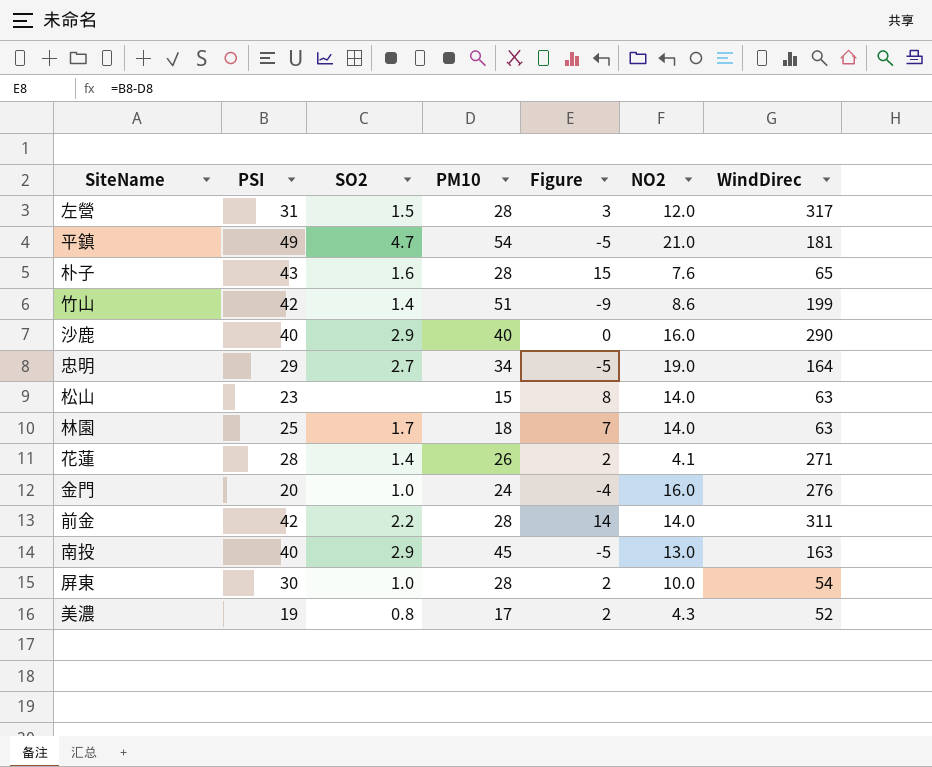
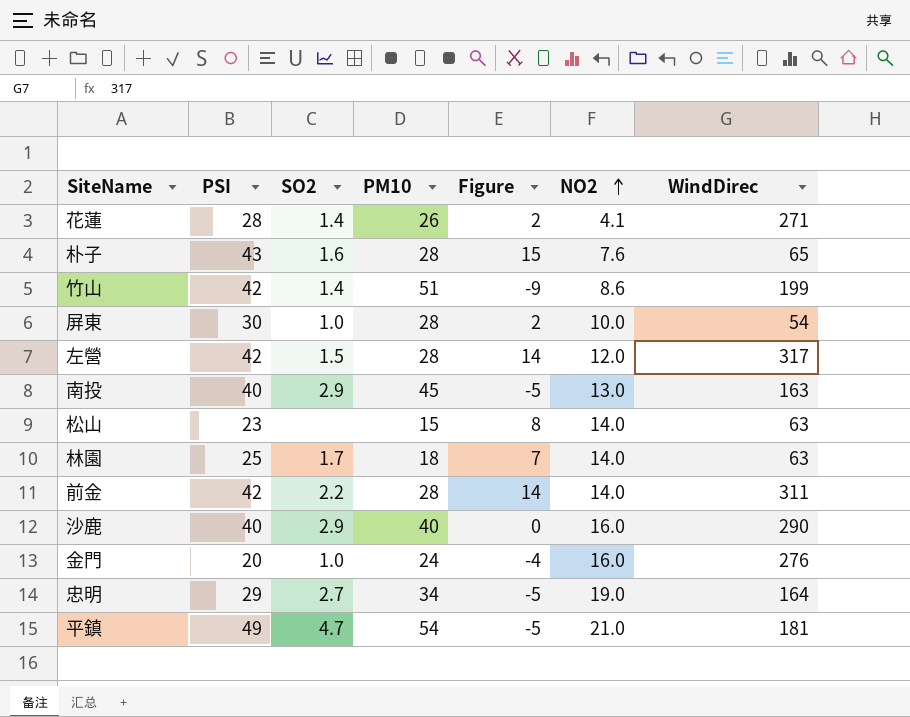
row order: none -> NO2 ascending
row 美濃: 19 | 0.8 | 17 | 2 | 4.3 | 52 -> none
左營 | PSI: 31 -> 42
左營 | Figure: 3 -> 14

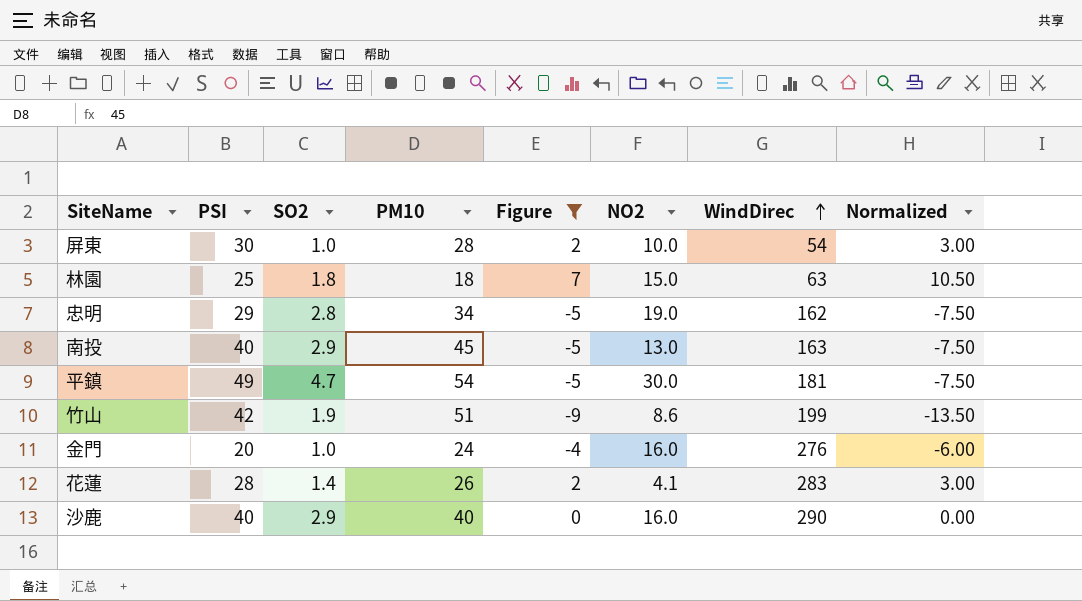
filter: none -> Figure <= 7
row order: NO2 ascending -> WindDirec ascending
column Normalized | formula: none -> [Figure] * 1.5
林園 | SO2: 1.7 -> 1.8
林園 | NO2: 14.0 -> 15.0
忠明 | SO2: 2.7 -> 2.8
忠明 | WindDirec: 164 -> 162
平鎮 | NO2: 21.0 -> 30.0
竹山 | SO2: 1.4 -> 1.9
花蓮 | WindDirec: 271 -> 283

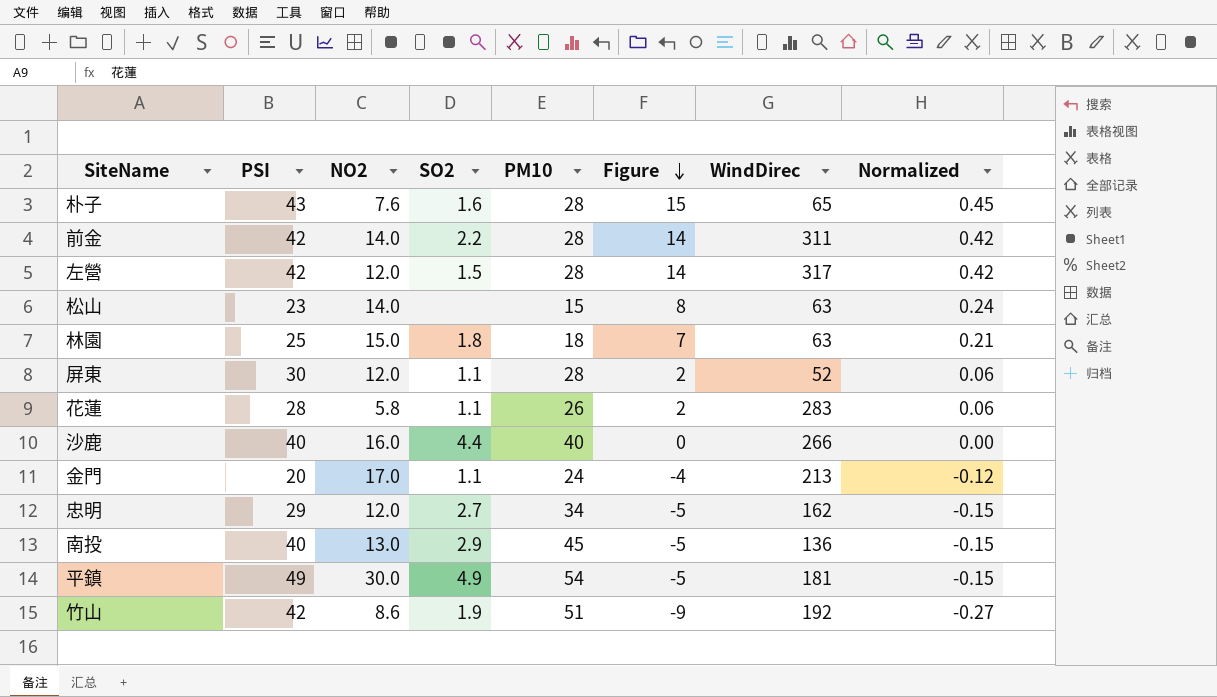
filter: Figure <= 7 -> none
row order: WindDirec ascending -> Figure descending
column NO2 | position: 6 -> 3
column Normalized | formula: [Figure] * 1.5 -> [Figure] * 0.03
屏東 | NO2: 10.0 -> 12.0
屏東 | SO2: 1.0 -> 1.1
屏東 | WindDirec: 54 -> 52
花蓮 | NO2: 4.1 -> 5.8
花蓮 | SO2: 1.4 -> 1.1
沙鹿 | SO2: 2.9 -> 4.4
沙鹿 | WindDirec: 290 -> 266
金門 | NO2: 16.0 -> 17.0
金門 | SO2: 1.0 -> 1.1
金門 | WindDirec: 276 -> 213
忠明 | NO2: 19.0 -> 12.0
忠明 | SO2: 2.8 -> 2.7
南投 | WindDirec: 163 -> 136
平鎮 | SO2: 4.7 -> 4.9
竹山 | WindDirec: 199 -> 192

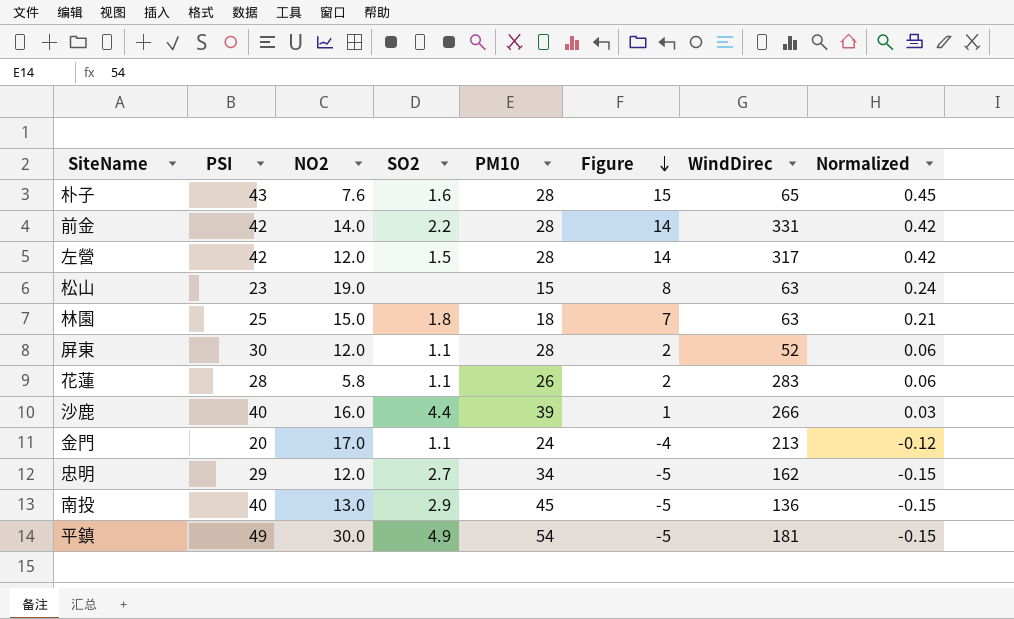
row 竹山: 42 | 8.6 | 1.9 | 51 | -9 | 192 | -0.27 -> none
前金 | WindDirec: 311 -> 331
松山 | NO2: 14.0 -> 19.0
沙鹿 | PM10: 40 -> 39
沙鹿 | Figure: 0 -> 1
沙鹿 | Normalized: 0.00 -> 0.03

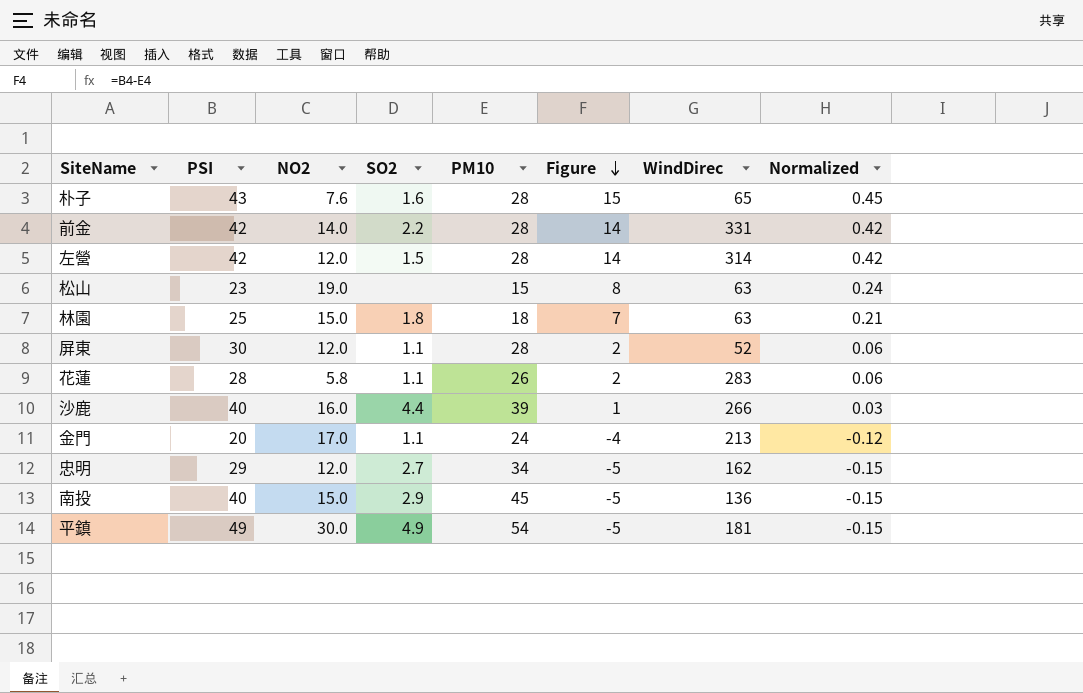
左營 | WindDirec: 317 -> 314
南投 | NO2: 13.0 -> 15.0

